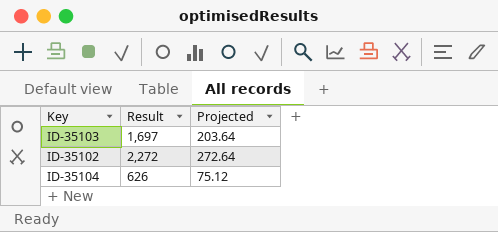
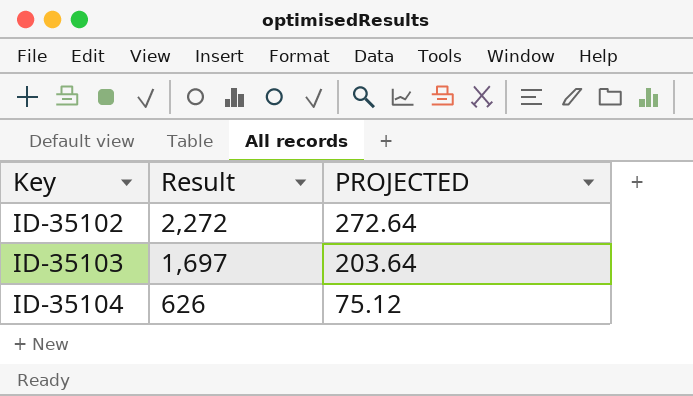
row order: none -> Key ascending
column name: Projected -> PROJECTED

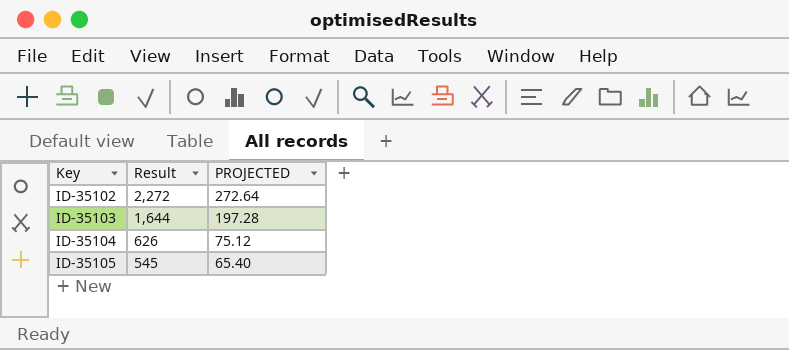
ID-35103 | Result: 1,697 -> 1,644
ID-35103 | PROJECTED: 203.64 -> 197.28
row ID-35105: none -> 545 | 65.40

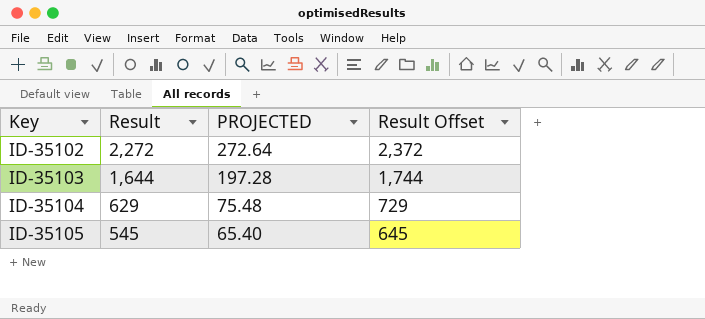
column Result Offset | formula: none -> [Result] + 100
ID-35104 | Result: 626 -> 629
ID-35104 | PROJECTED: 75.12 -> 75.48

